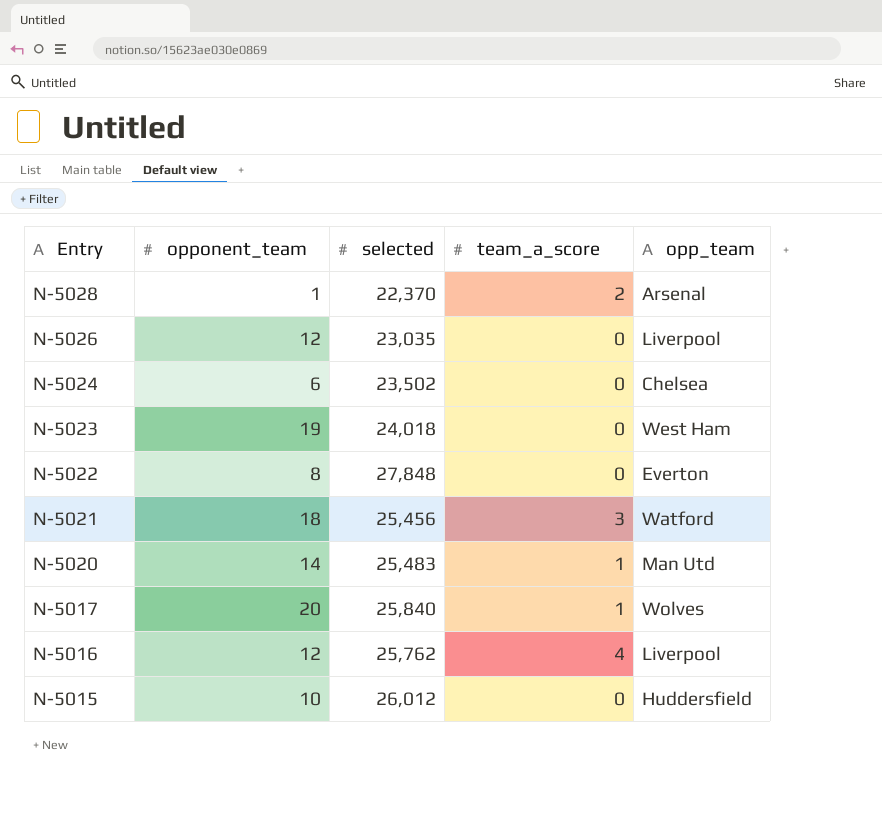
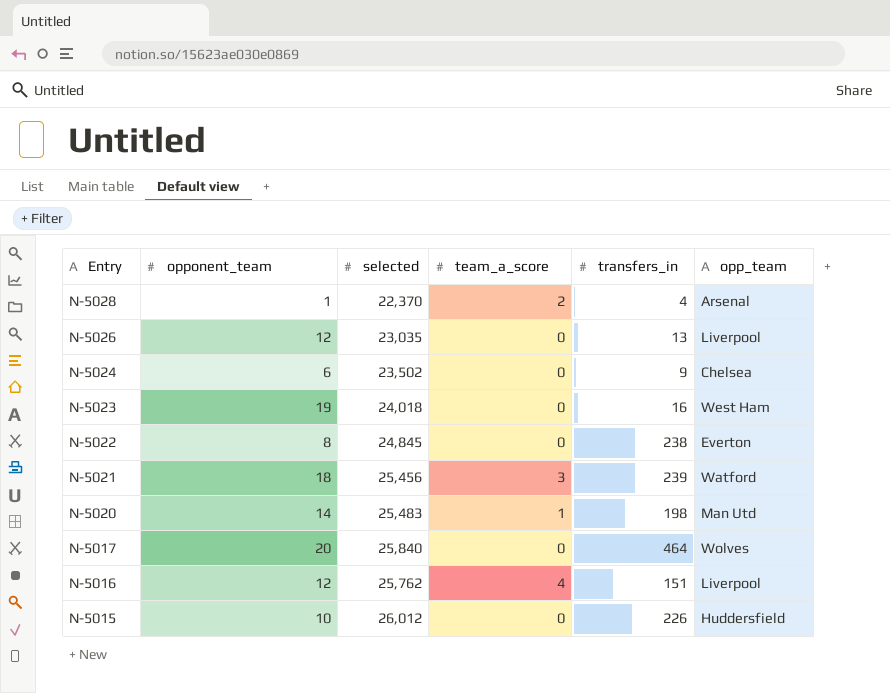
column transfers_in | position: none -> 5
N-5022 | selected: 27,848 -> 24,845
N-5017 | team_a_score: 1 -> 0

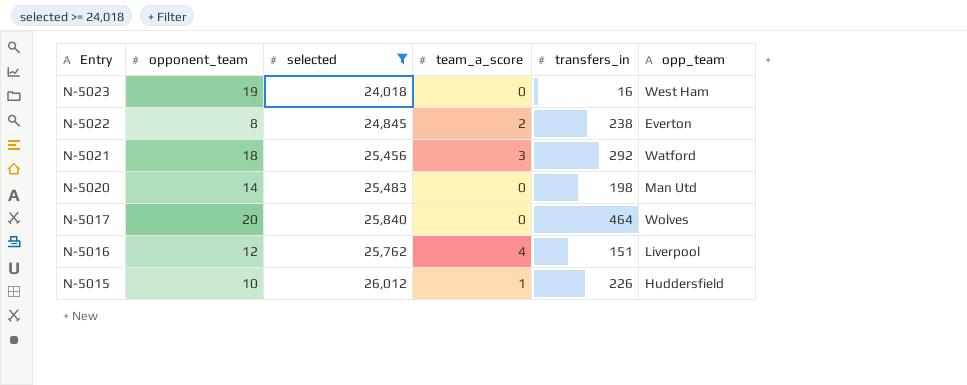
filter: none -> selected >= 24,018
N-5022 | team_a_score: 0 -> 2
N-5021 | transfers_in: 239 -> 292
N-5020 | team_a_score: 1 -> 0
N-5015 | team_a_score: 0 -> 1

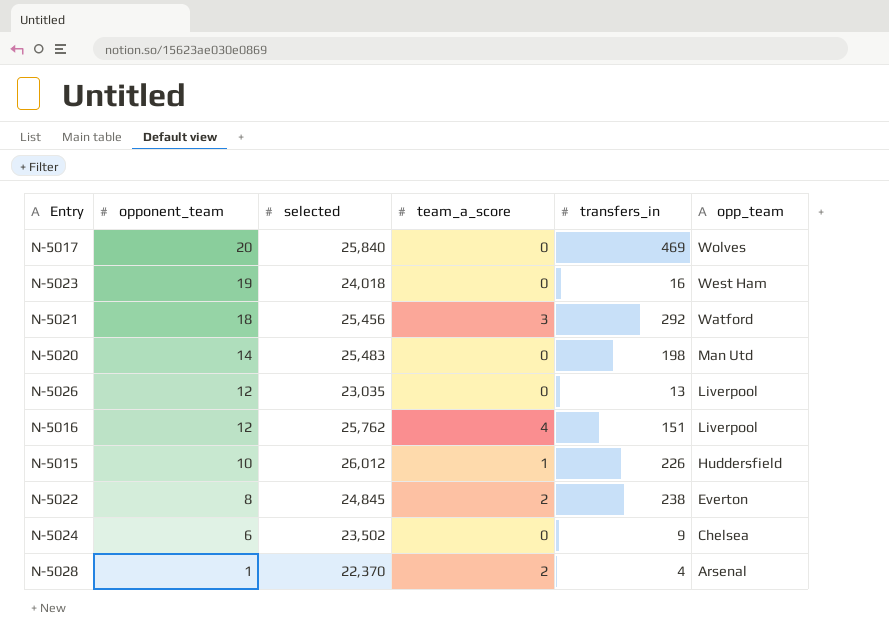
filter: selected >= 24,018 -> none
row order: Entry descending -> opponent_team descending
N-5017 | transfers_in: 464 -> 469

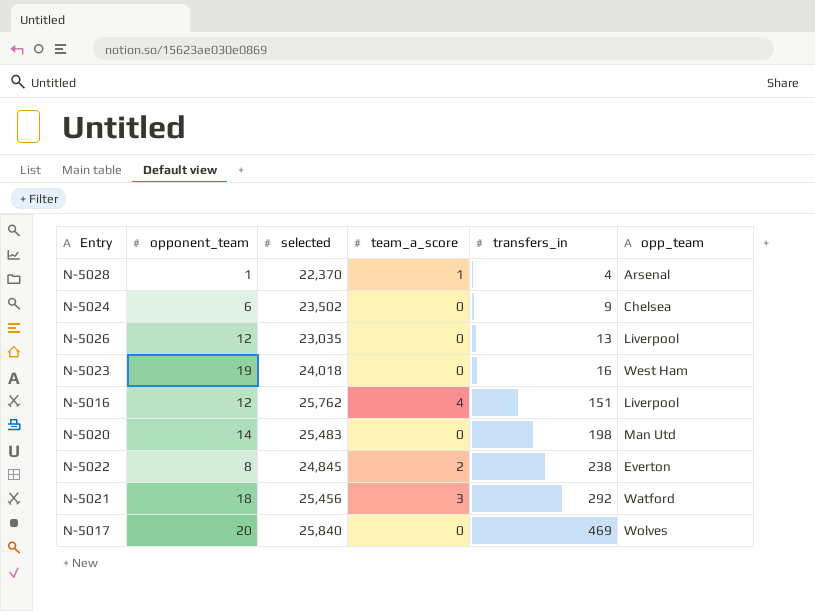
row order: opponent_team descending -> transfers_in ascending
row N-5015: 10 | 26,012 | 1 | 226 | Huddersfield -> none
N-5028 | team_a_score: 2 -> 1

